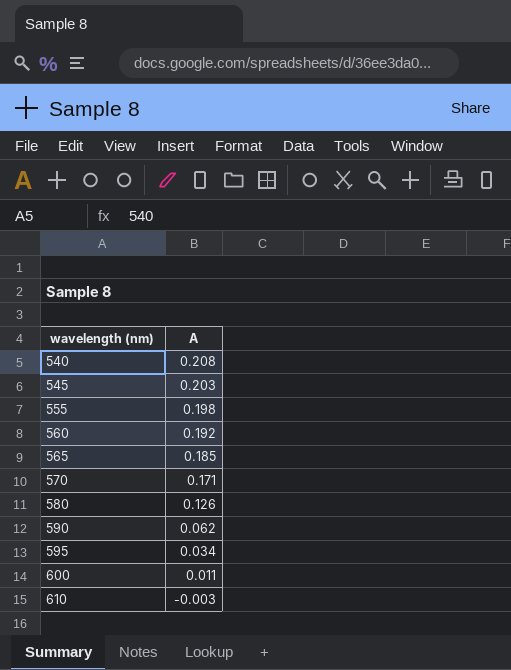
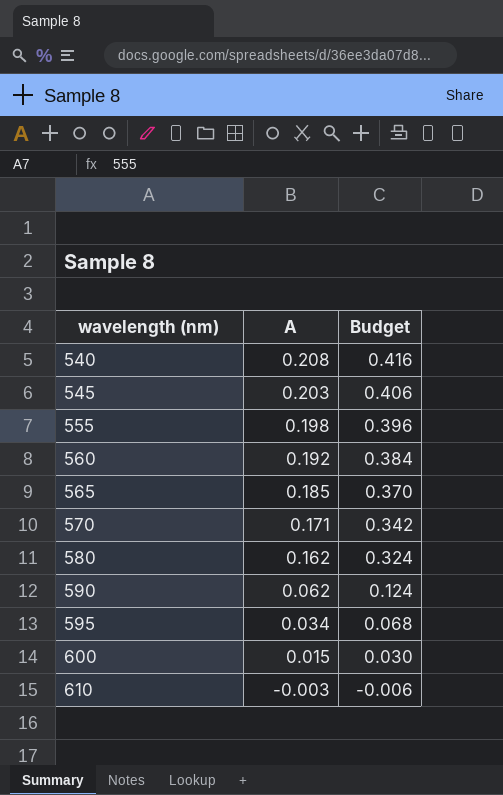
column Budget | formula: none -> [A] * 2
580 | A: 0.126 -> 0.162
600 | A: 0.011 -> 0.015

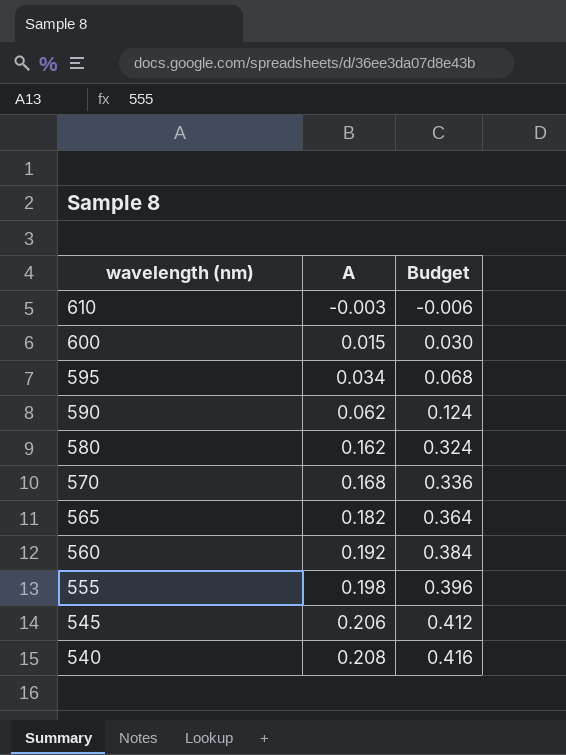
row order: wavelength (nm) ascending -> wavelength (nm) descending
570 | A: 0.171 -> 0.168
570 | Budget: 0.342 -> 0.336
565 | A: 0.185 -> 0.182
565 | Budget: 0.370 -> 0.364
545 | A: 0.203 -> 0.206
545 | Budget: 0.406 -> 0.412

